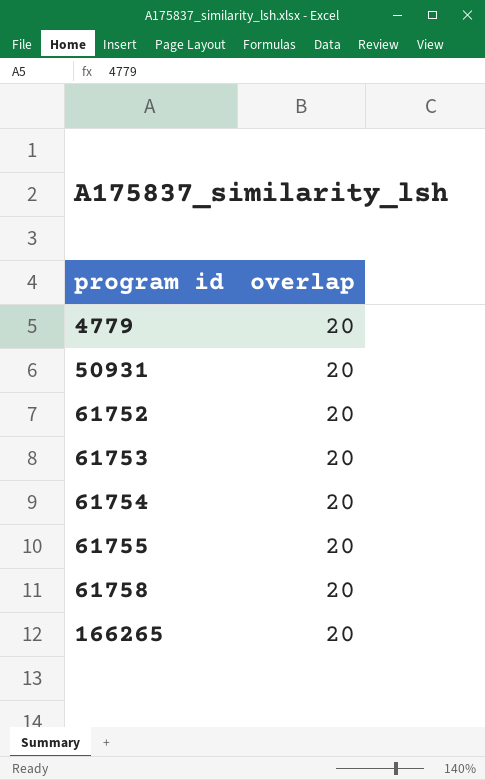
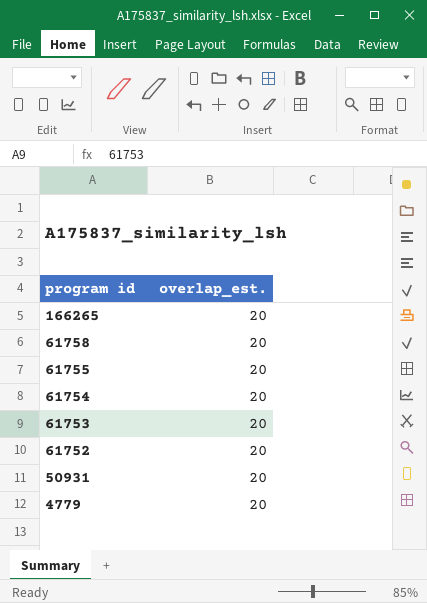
row order: program id ascending -> program id descending
column name: overlap -> overlap_est.

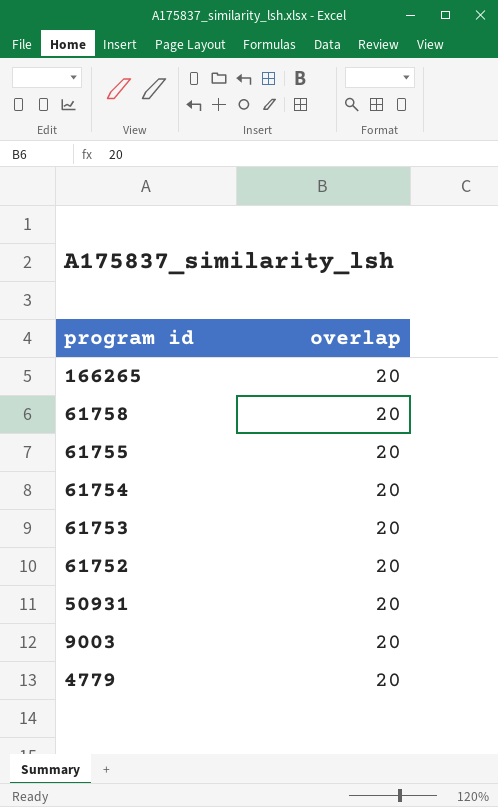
column name: overlap_est. -> overlap
row 9003: none -> 20

